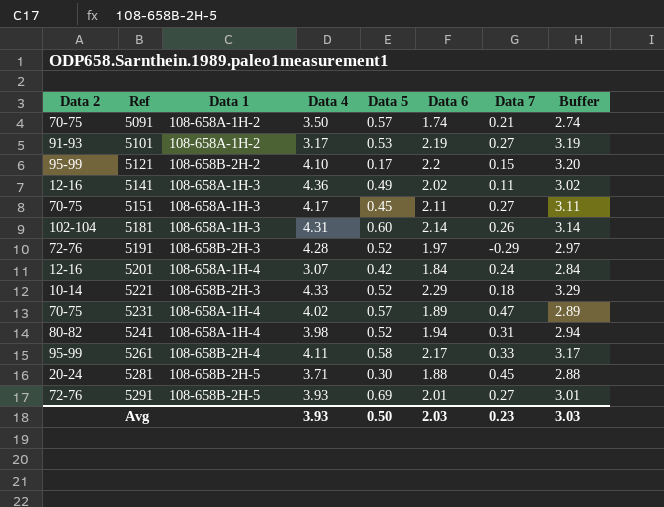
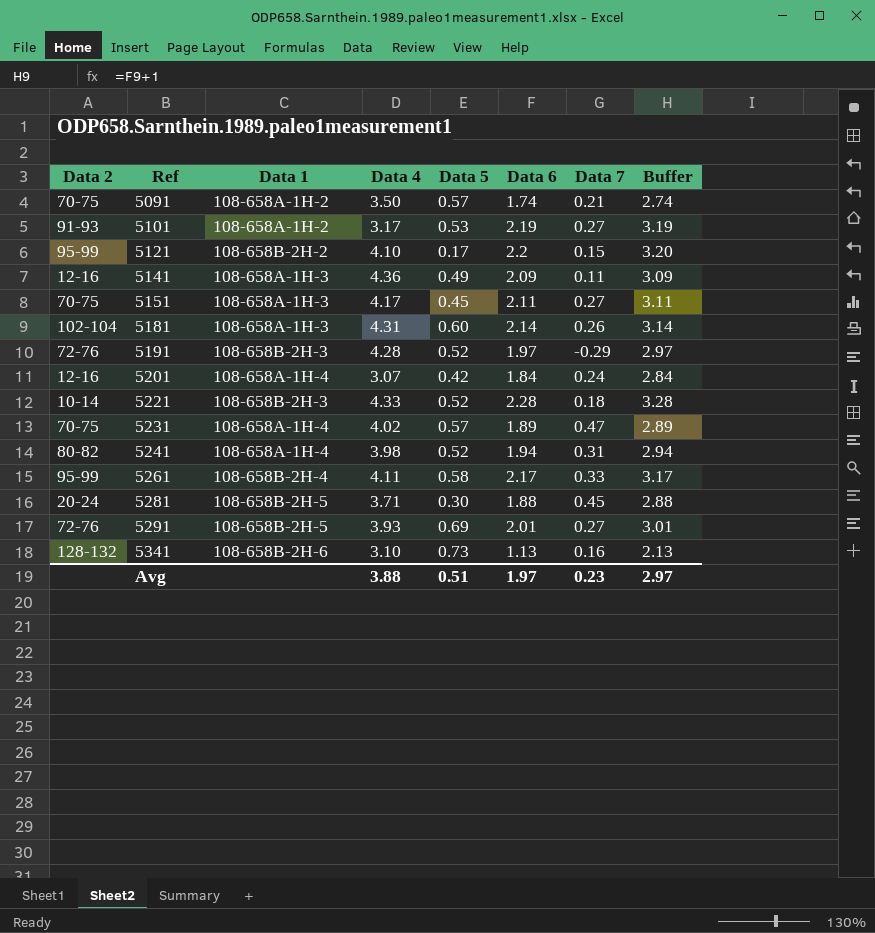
5141 | Data 6: 2.02 -> 2.09
5141 | Buffer: 3.02 -> 3.09
5221 | Data 6: 2.29 -> 2.28
5221 | Buffer: 3.29 -> 3.28
row 5341: none -> 128-132 | 108-658B-2H-6 | 3.10 | 0.73 | 1.13 | 0.16 | 2.13
Avg | Data 4: 3.93 -> 3.88
Avg | Data 5: 0.50 -> 0.51
Avg | Data 6: 2.03 -> 1.97
Avg | Buffer: 3.03 -> 2.97

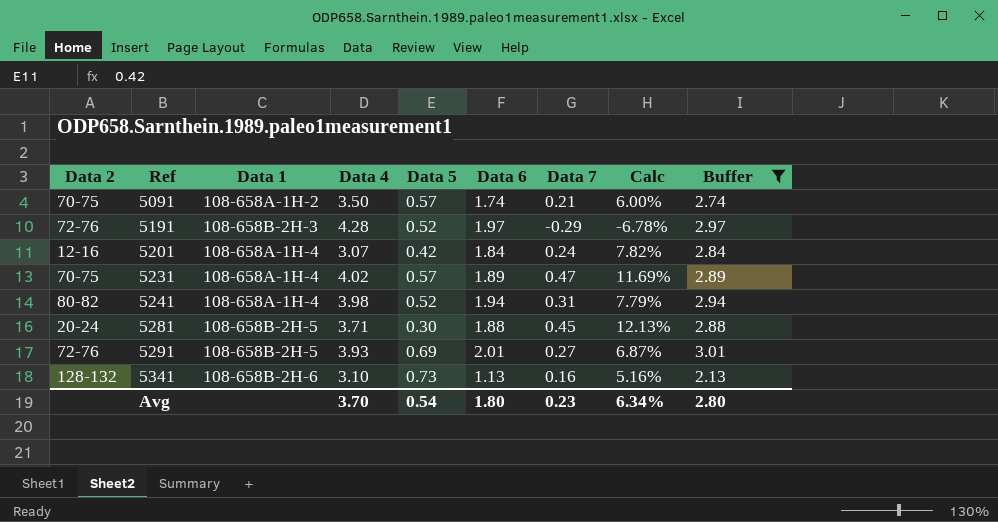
filter: none -> Buffer <= 3.01
column Calc | formula: none -> [Data 7] / [Data 4]
Avg | Data 4: 3.88 -> 3.70
Avg | Data 5: 0.51 -> 0.54
Avg | Data 6: 1.97 -> 1.80
Avg | Buffer: 2.97 -> 2.80

